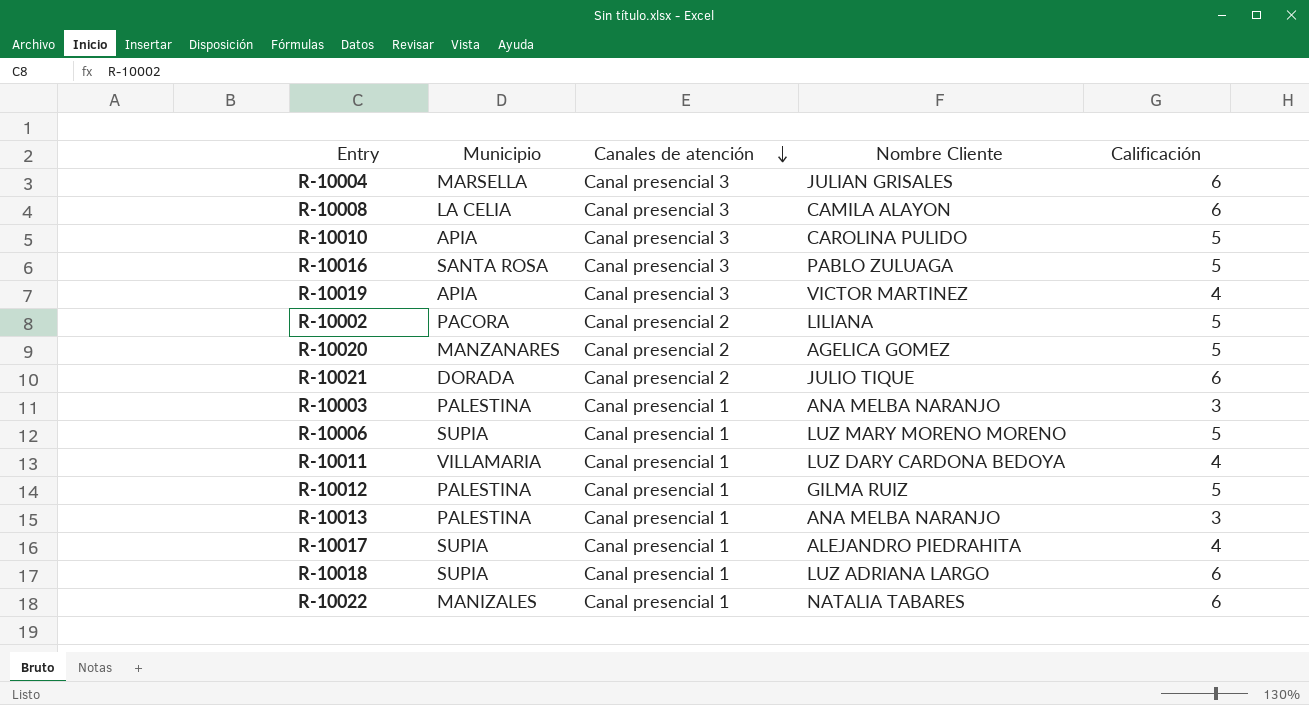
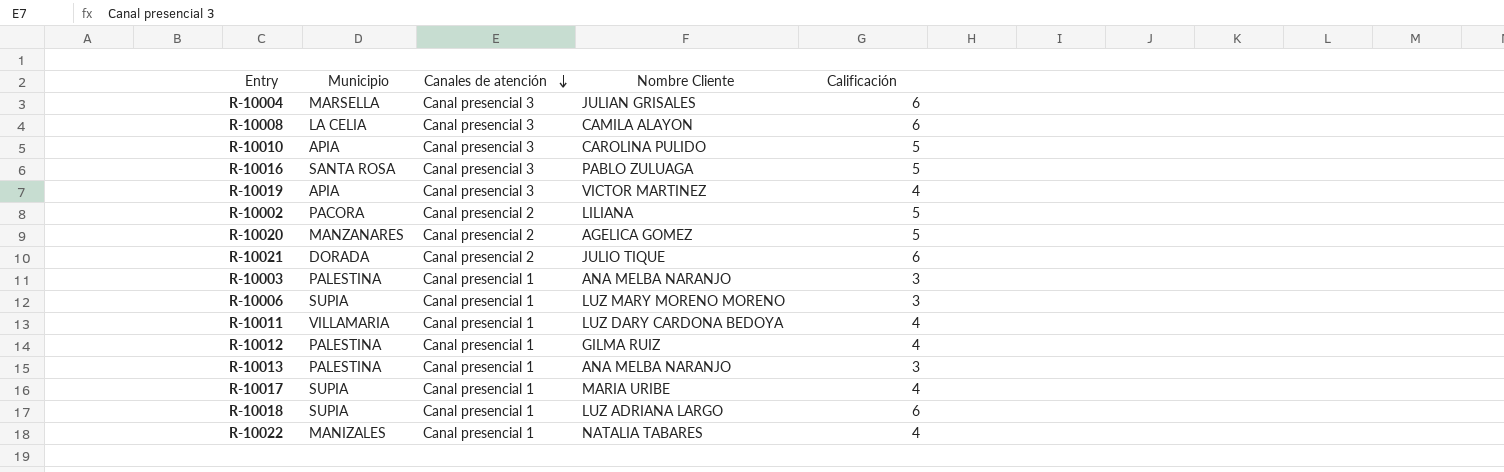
R-10006 | Calificación: 5 -> 3
R-10012 | Calificación: 5 -> 4
R-10017 | Nombre Cliente: ALEJANDRO PIEDRAHITA -> MARIA URIBE
R-10022 | Calificación: 6 -> 4

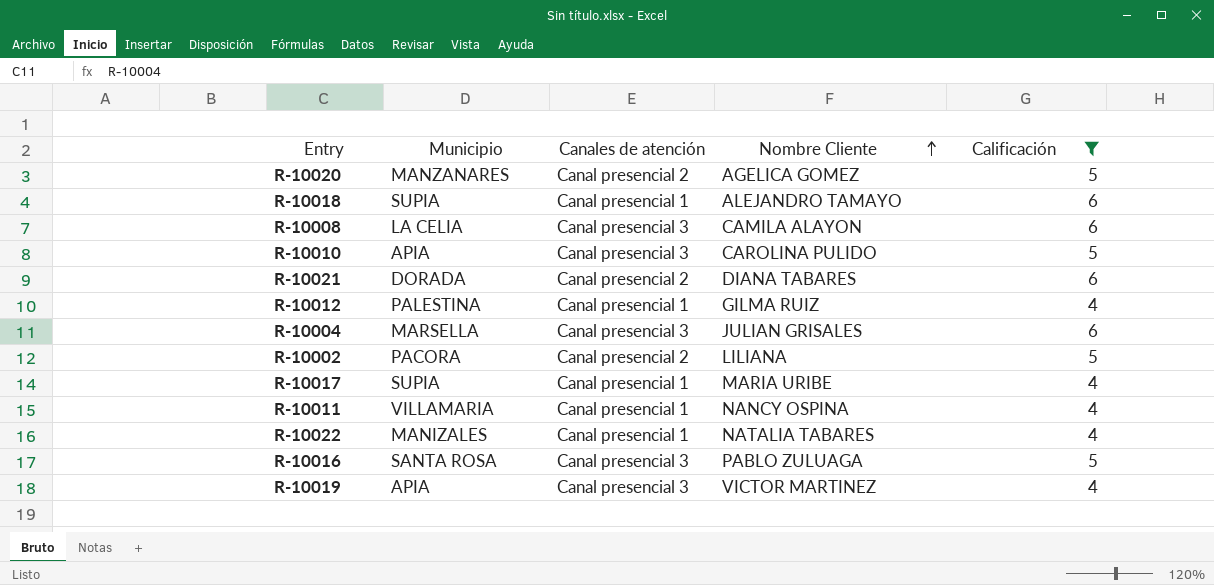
filter: none -> Calificación != 3
row order: Canales de atención descending -> Nombre Cliente ascending
R-10018 | Nombre Cliente: LUZ ADRIANA LARGO -> ALEJANDRO TAMAYO
R-10021 | Nombre Cliente: JULIO TIQUE -> DIANA TABARES
R-10011 | Nombre Cliente: LUZ DARY CARDONA BEDOYA -> NANCY OSPINA

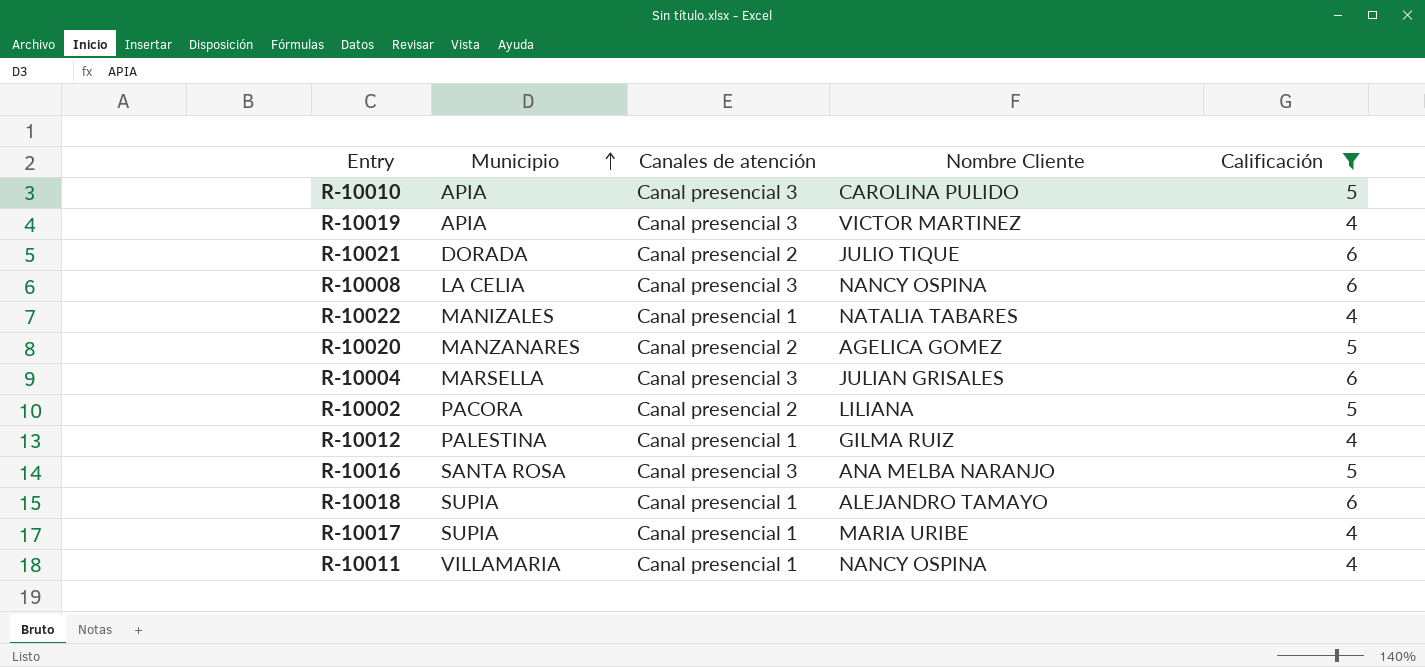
row order: Nombre Cliente ascending -> Municipio ascending
R-10021 | Nombre Cliente: DIANA TABARES -> JULIO TIQUE
R-10008 | Nombre Cliente: CAMILA ALAYON -> NANCY OSPINA
R-10016 | Nombre Cliente: PABLO ZULUAGA -> ANA MELBA NARANJO

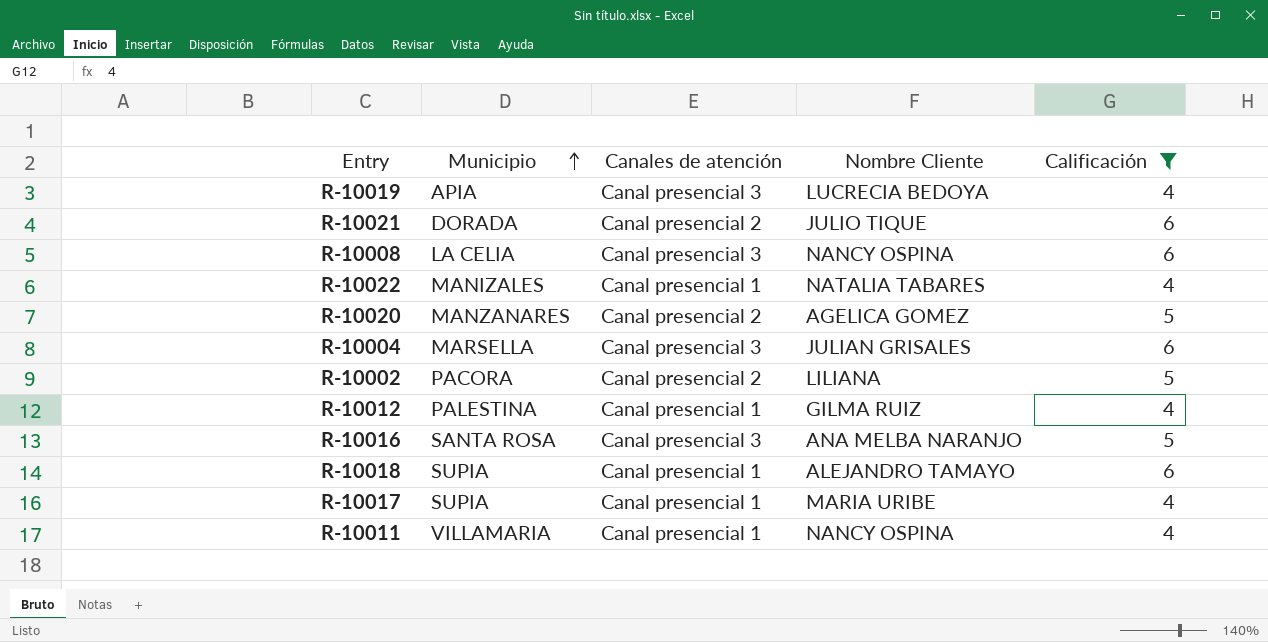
row R-10010: APIA | Canal presencial 3 | CAROLINA PULIDO | 5 -> none
R-10019 | Nombre Cliente: VICTOR MARTINEZ -> LUCRECIA BEDOYA

